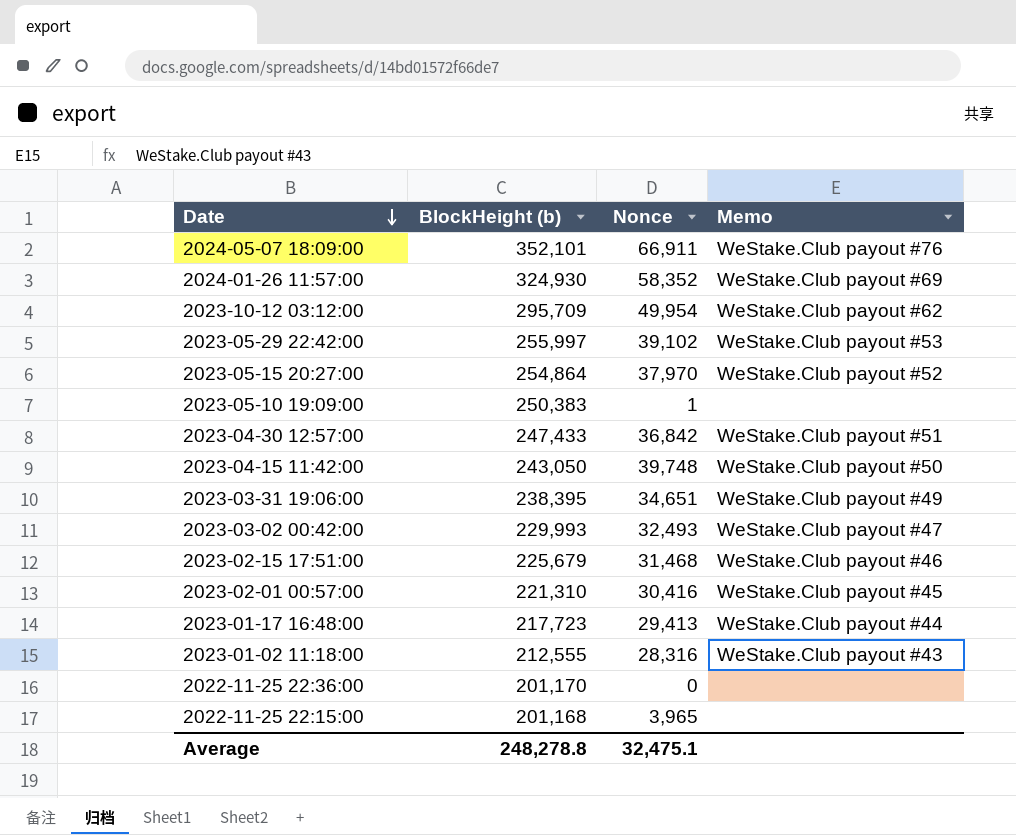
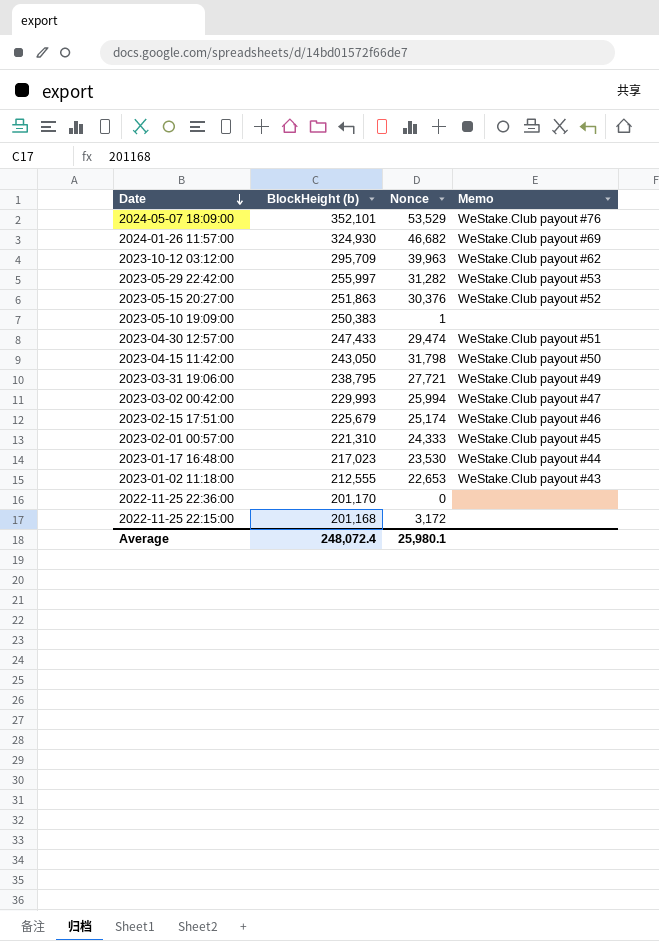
2024-05-07 18:09:00 | Nonce: 66,911 -> 53,529
2024-01-26 11:57:00 | Nonce: 58,352 -> 46,682
2023-10-12 03:12:00 | Nonce: 49,954 -> 39,963
2023-05-29 22:42:00 | Nonce: 39,102 -> 31,282
2023-05-15 20:27:00 | BlockHeight (b): 254,864 -> 251,863
2023-05-15 20:27:00 | Nonce: 37,970 -> 30,376
2023-04-30 12:57:00 | Nonce: 36,842 -> 29,474
2023-04-15 11:42:00 | Nonce: 39,748 -> 31,798
2023-03-31 19:06:00 | BlockHeight (b): 238,395 -> 238,795
2023-03-31 19:06:00 | Nonce: 34,651 -> 27,721
2023-03-02 00:42:00 | Nonce: 32,493 -> 25,994
2023-02-15 17:51:00 | Nonce: 31,468 -> 25,174
2023-02-01 00:57:00 | Nonce: 30,416 -> 24,333
2023-01-17 16:48:00 | BlockHeight (b): 217,723 -> 217,023
2023-01-17 16:48:00 | Nonce: 29,413 -> 23,530
2023-01-02 11:18:00 | Nonce: 28,316 -> 22,653
2022-11-25 22:15:00 | Nonce: 3,965 -> 3,172
Average | BlockHeight (b): 248,278.8 -> 248,072.4
Average | Nonce: 32,475.1 -> 25,980.1

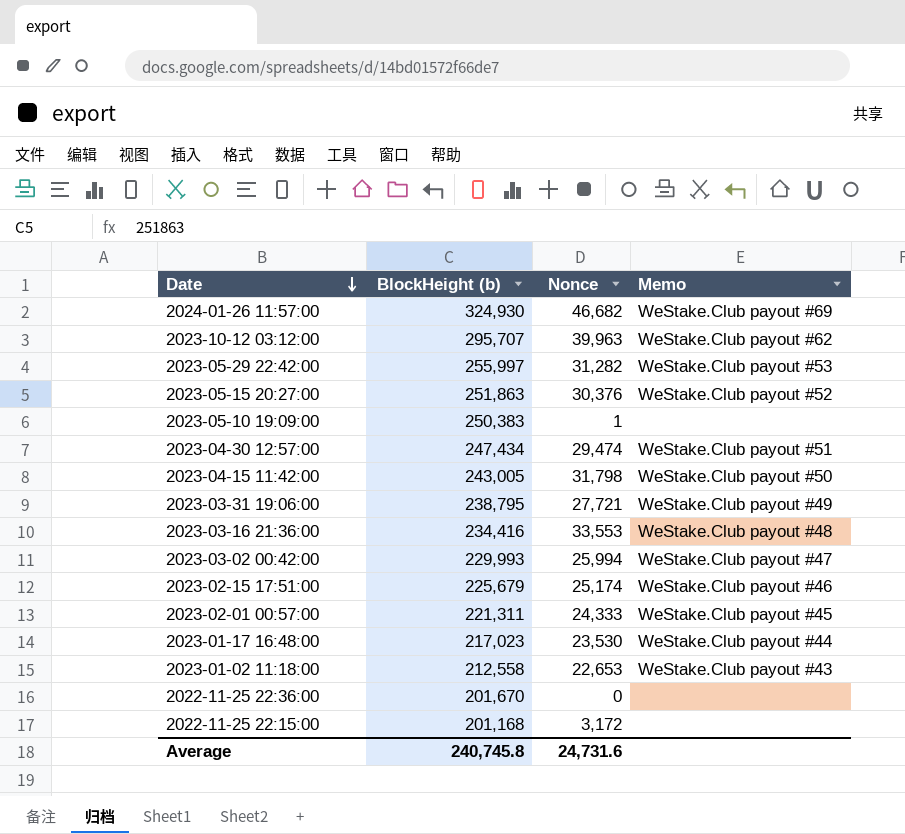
row 2024-05-07 18:09:00: 352,101 | 53,529 | WeStake.Club payout #76 -> none
2023-10-12 03:12:00 | BlockHeight (b): 295,709 -> 295,707
2023-04-30 12:57:00 | BlockHeight (b): 247,433 -> 247,434
2023-04-15 11:42:00 | BlockHeight (b): 243,050 -> 243,005
row 2023-03-16 21:36:00: none -> 234,416 | 33,553 | WeStake.Club payout #48
2023-02-01 00:57:00 | BlockHeight (b): 221,310 -> 221,311
2023-01-02 11:18:00 | BlockHeight (b): 212,555 -> 212,558
2022-11-25 22:36:00 | BlockHeight (b): 201,170 -> 201,670
Average | BlockHeight (b): 248,072.4 -> 240,745.8
Average | Nonce: 25,980.1 -> 24,731.6

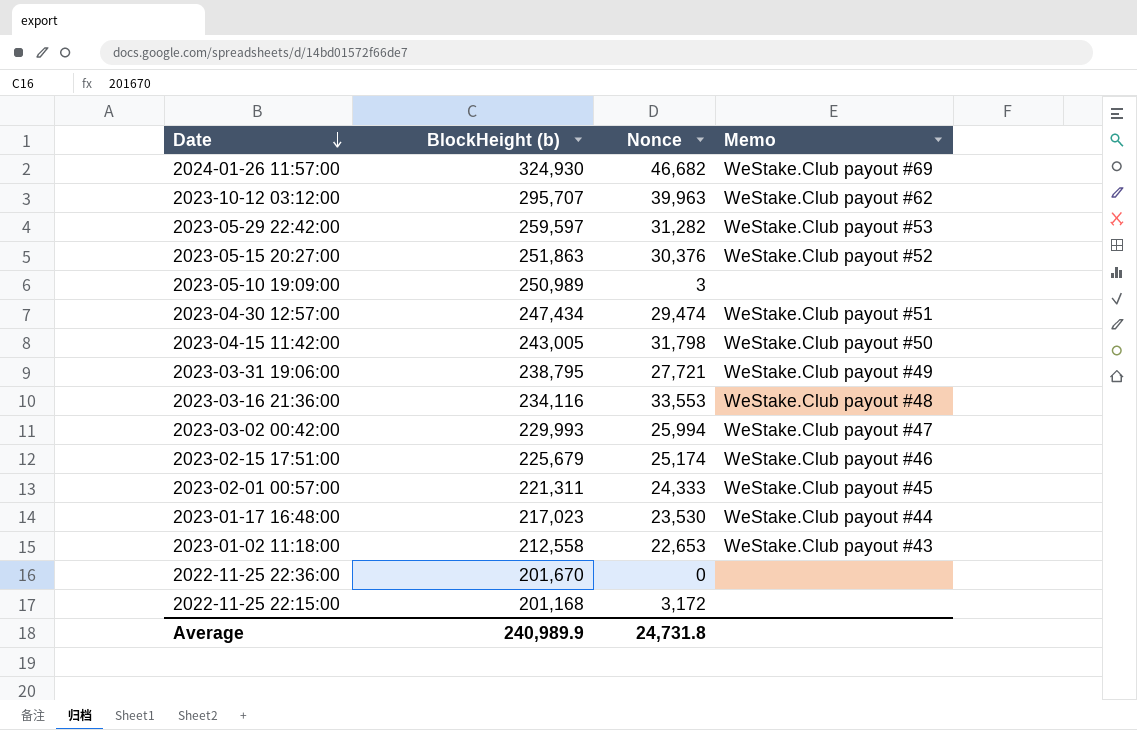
2023-05-29 22:42:00 | BlockHeight (b): 255,997 -> 259,597
2023-05-10 19:09:00 | BlockHeight (b): 250,383 -> 250,989
2023-05-10 19:09:00 | Nonce: 1 -> 3
2023-03-16 21:36:00 | BlockHeight (b): 234,416 -> 234,116
Average | BlockHeight (b): 240,745.8 -> 240,989.9
Average | Nonce: 24,731.6 -> 24,731.8

